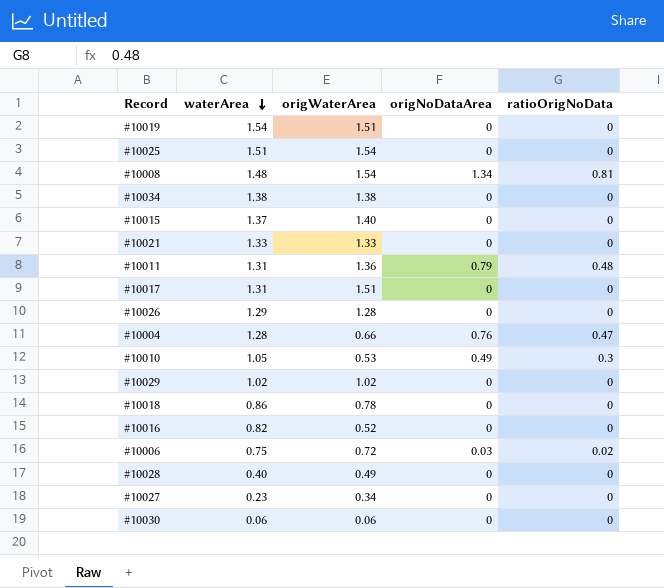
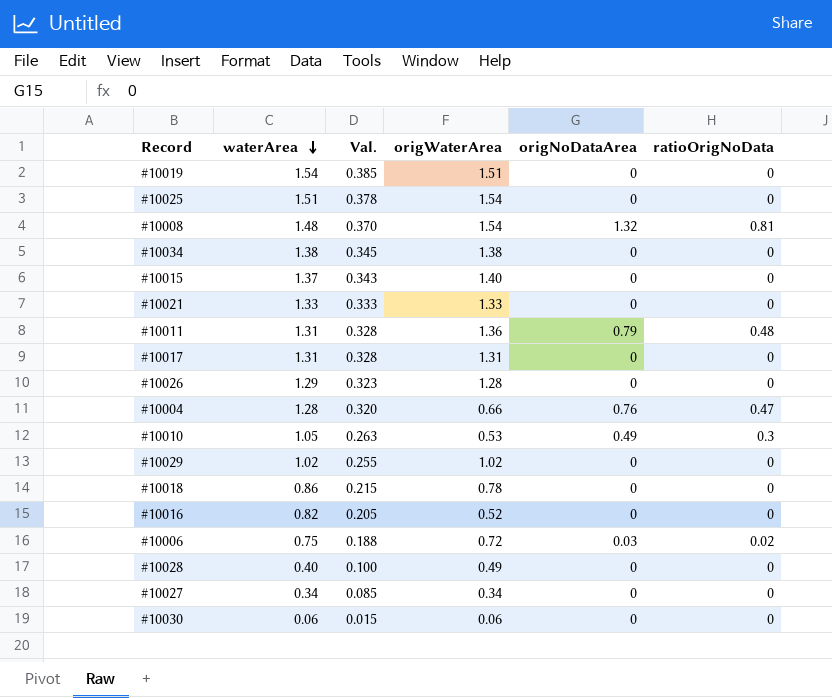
column Val. | formula: none -> [waterArea] * 0.25
#10008 | origNoDataArea: 1.34 -> 1.32
#10017 | origWaterArea: 1.51 -> 1.31
#10027 | waterArea: 0.23 -> 0.34

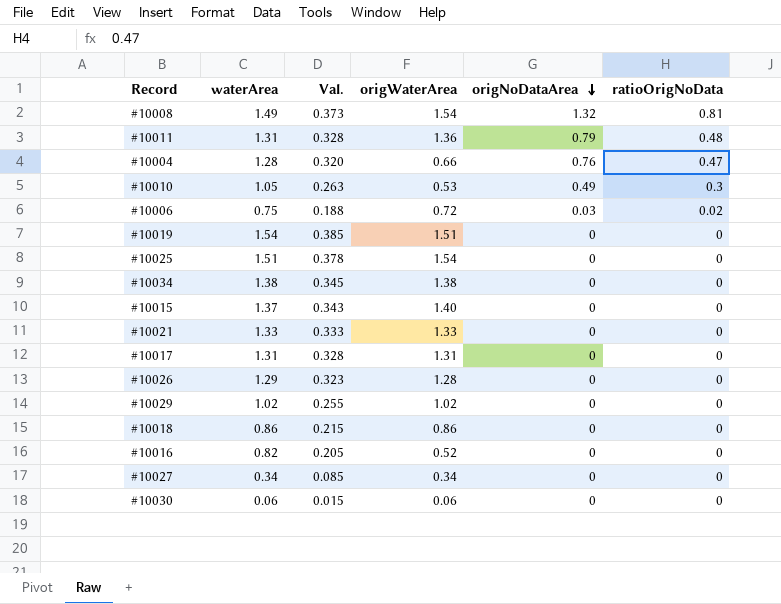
row order: waterArea descending -> origNoDataArea descending
row #10028: 0.40 | 0.100 | 0.49 | 0 | 0 -> none
#10008 | waterArea: 1.48 -> 1.49
#10008 | Val.: 0.370 -> 0.373
#10018 | origWaterArea: 0.78 -> 0.86

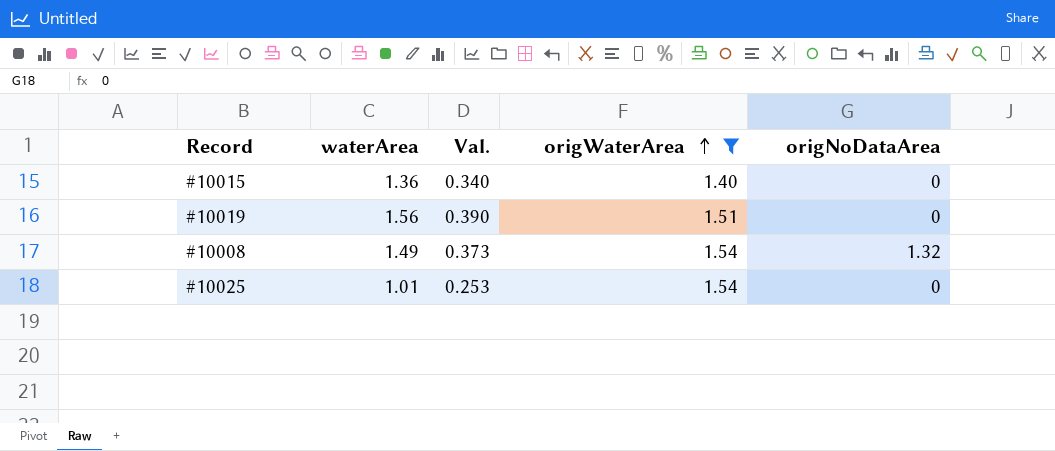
filter: none -> origWaterArea >= 1.40
row order: origNoDataArea descending -> origWaterArea ascending
column ratioOrigNoData | position: 6 -> none
#10015 | waterArea: 1.37 -> 1.36
#10015 | Val.: 0.343 -> 0.340
#10019 | waterArea: 1.54 -> 1.56
#10019 | Val.: 0.385 -> 0.390
#10025 | waterArea: 1.51 -> 1.01
#10025 | Val.: 0.378 -> 0.253

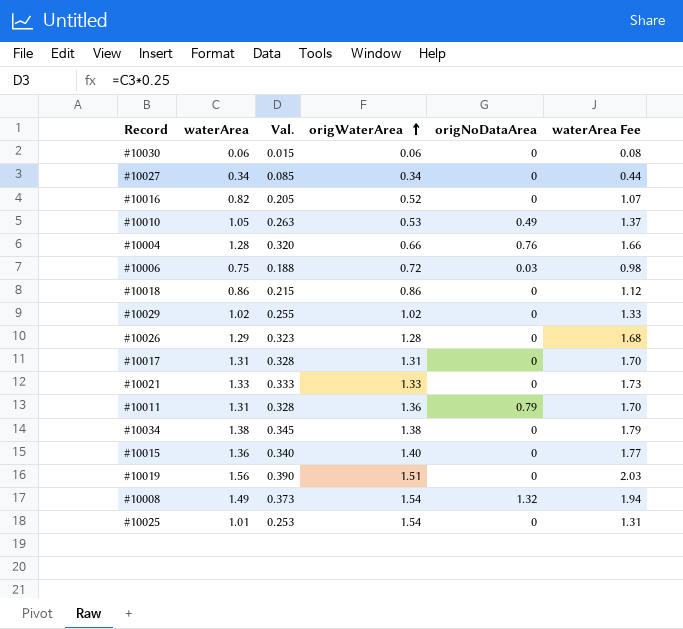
filter: origWaterArea >= 1.40 -> none
column waterArea Fee | formula: none -> [waterArea] * 1.3

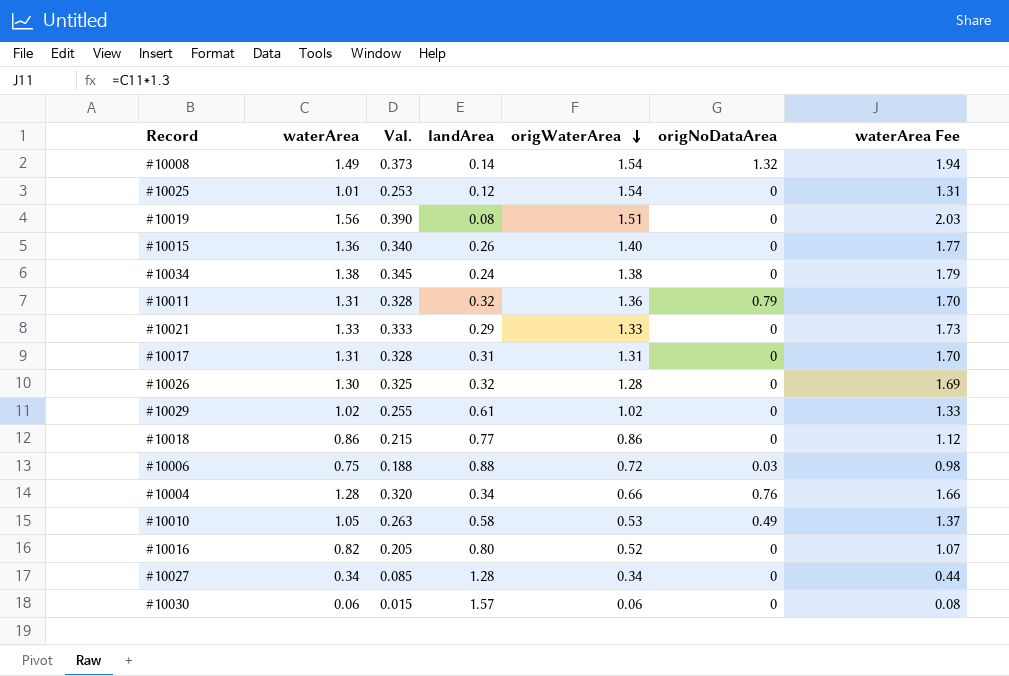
row order: origWaterArea ascending -> origWaterArea descending
column landArea | position: none -> 4
#10026 | waterArea: 1.29 -> 1.30
#10026 | Val.: 0.323 -> 0.325
#10026 | waterArea Fee: 1.68 -> 1.69

